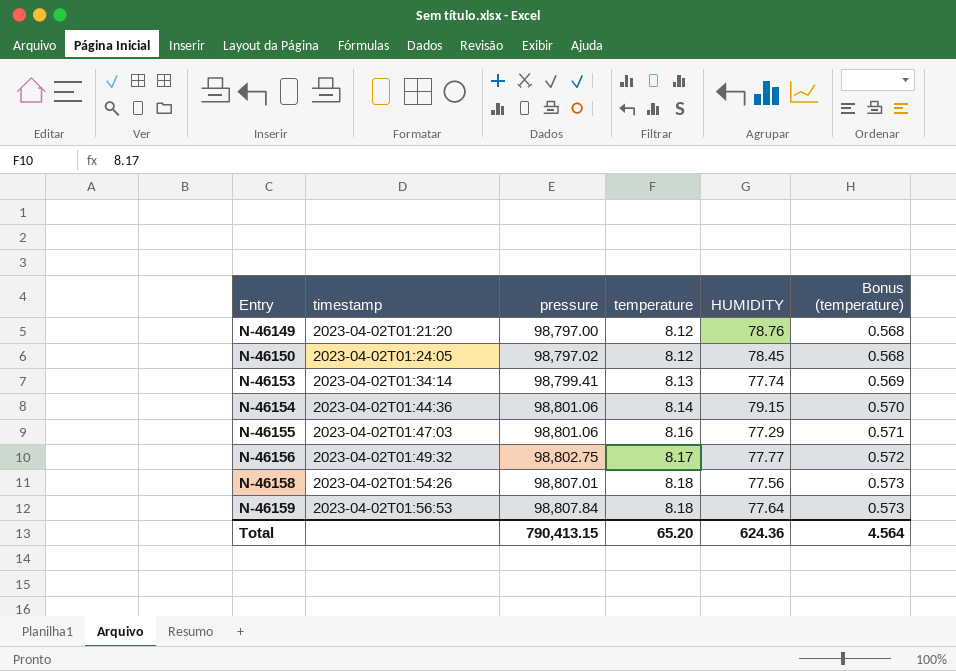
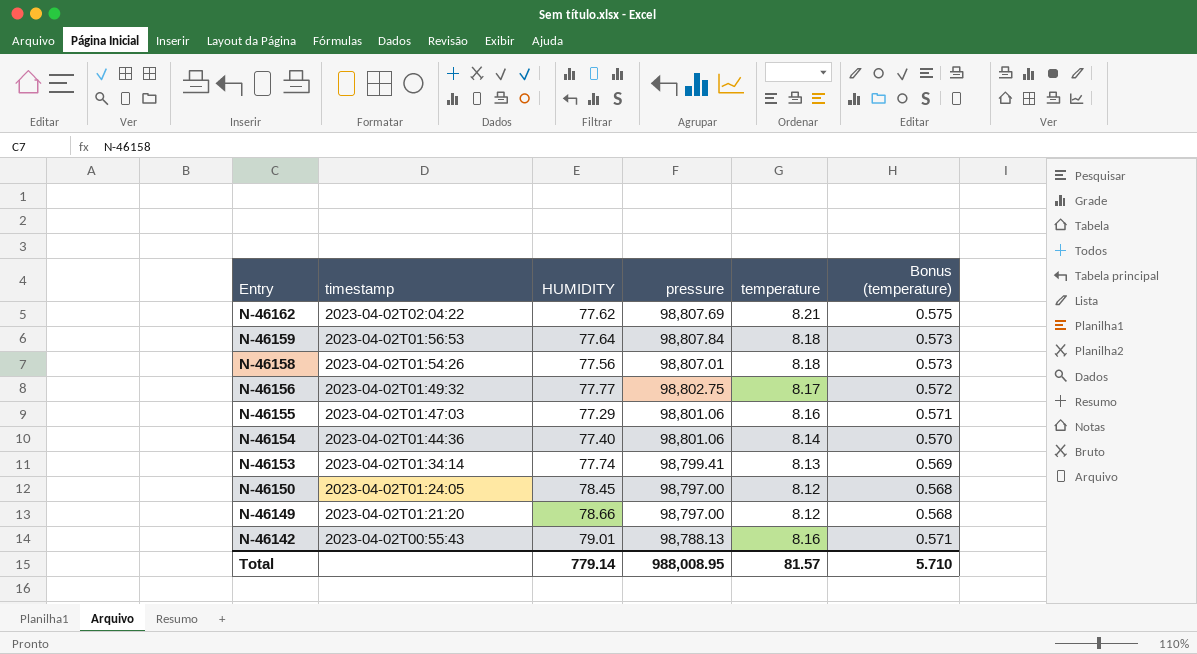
row order: Entry ascending -> Entry descending
column HUMIDITY | position: 5 -> 3
row N-46162: none -> 2023-04-02T02:04:22 | 77.62 | 98,807.69 | 8.21 | 0.575
N-46154 | HUMIDITY: 79.15 -> 77.40
N-46150 | pressure: 98,797.02 -> 98,797.00
N-46149 | HUMIDITY: 78.76 -> 78.66
row N-46142: none -> 2023-04-02T00:55:43 | 79.01 | 98,788.13 | 8.16 | 0.571
Total | HUMIDITY: 624.36 -> 779.14
Total | pressure: 790,413.15 -> 988,008.95
Total | temperature: 65.20 -> 81.57
Total | Bonus (temperature): 4.564 -> 5.710

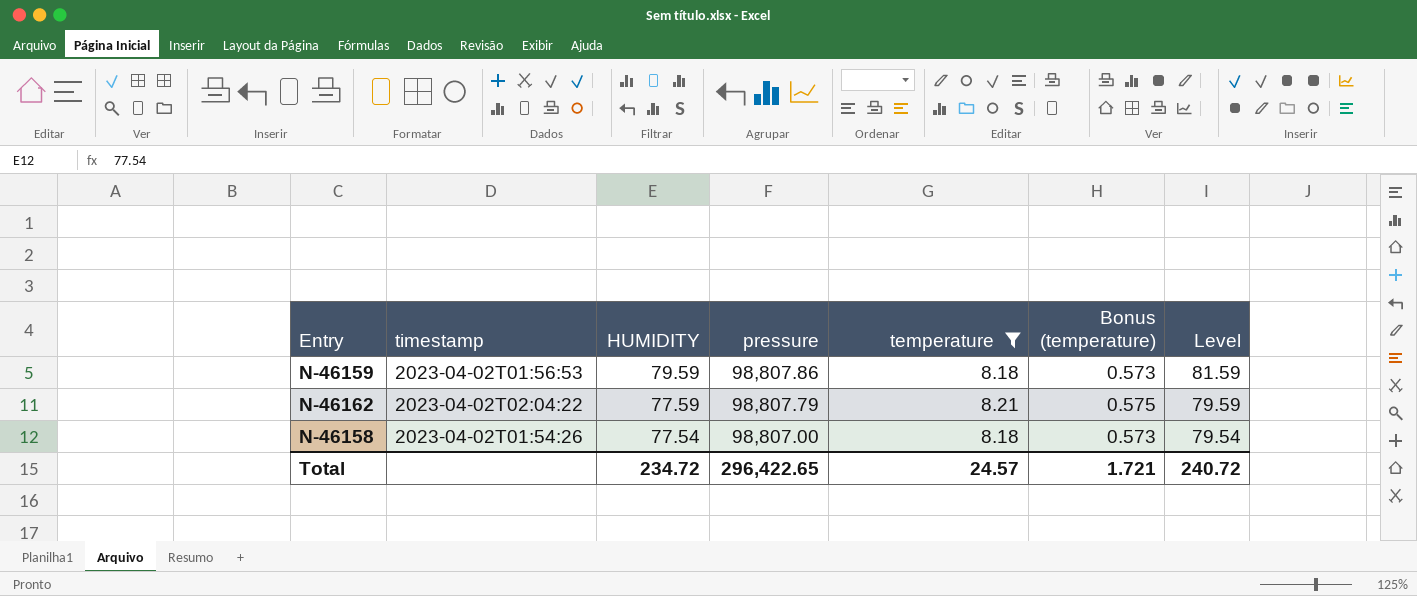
filter: none -> temperature >= 8.18
row order: Entry descending -> HUMIDITY descending
column Level | formula: none -> [HUMIDITY] + 2
N-46159 | HUMIDITY: 77.64 -> 79.59
N-46159 | pressure: 98,807.84 -> 98,807.86
N-46162 | HUMIDITY: 77.62 -> 77.59
N-46162 | pressure: 98,807.69 -> 98,807.79
N-46158 | HUMIDITY: 77.56 -> 77.54
N-46158 | pressure: 98,807.01 -> 98,807.00
Total | HUMIDITY: 779.14 -> 234.72
Total | pressure: 988,008.95 -> 296,422.65
Total | temperature: 81.57 -> 24.57
Total | Bonus (temperature): 5.710 -> 1.721

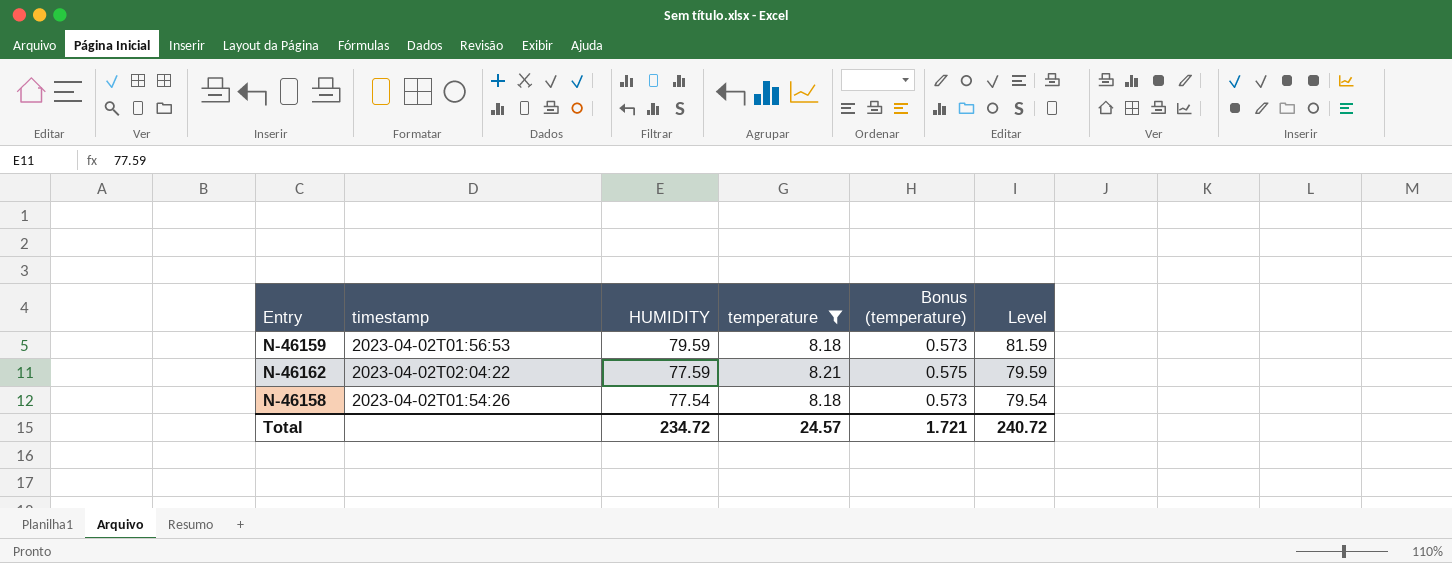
column pressure | position: 4 -> none

